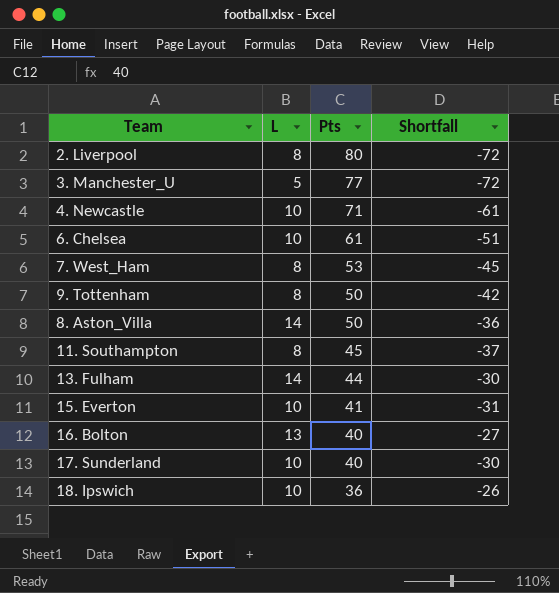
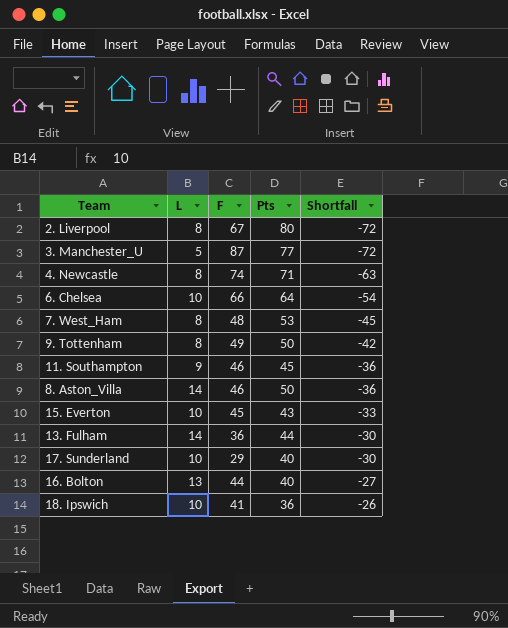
row order: Pts descending -> Shortfall ascending
column F | position: none -> 3
4. Newcastle | L: 10 -> 8
4. Newcastle | Shortfall: -61 -> -63
6. Chelsea | Pts: 61 -> 64
6. Chelsea | Shortfall: -51 -> -54
11. Southampton | L: 8 -> 9
11. Southampton | Shortfall: -37 -> -36
15. Everton | Pts: 41 -> 43
15. Everton | Shortfall: -31 -> -33

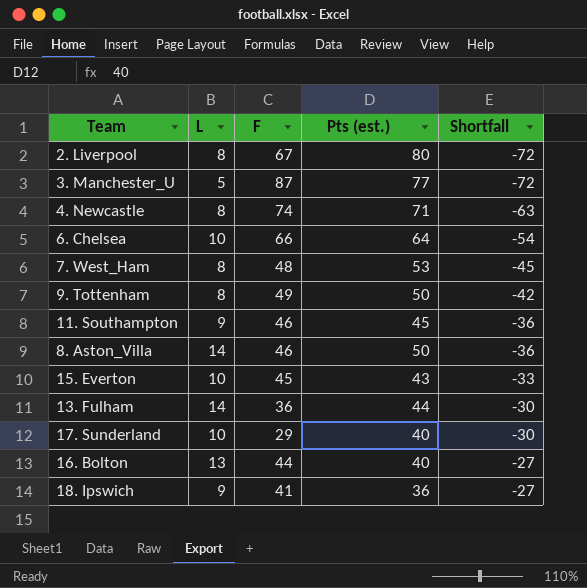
column name: Pts -> Pts (est.)
18. Ipswich | L: 10 -> 9
18. Ipswich | Shortfall: -26 -> -27

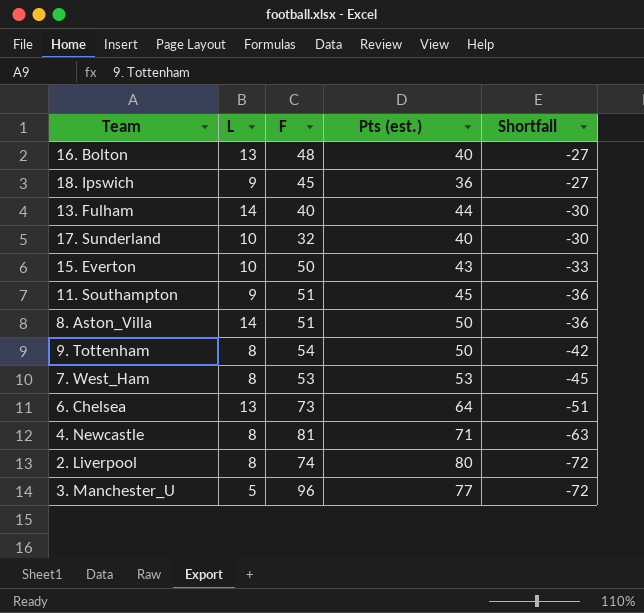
row order: Shortfall ascending -> Shortfall descending
16. Bolton | F: 44 -> 48
18. Ipswich | F: 41 -> 45
13. Fulham | F: 36 -> 40
17. Sunderland | F: 29 -> 32
15. Everton | F: 45 -> 50
11. Southampton | F: 46 -> 51
8. Aston_Villa | F: 46 -> 51
9. Tottenham | F: 49 -> 54
7. West_Ham | F: 48 -> 53
6. Chelsea | L: 10 -> 13
6. Chelsea | F: 66 -> 73
6. Chelsea | Shortfall: -54 -> -51
4. Newcastle | F: 74 -> 81
2. Liverpool | F: 67 -> 74
3. Manchester_U | F: 87 -> 96

